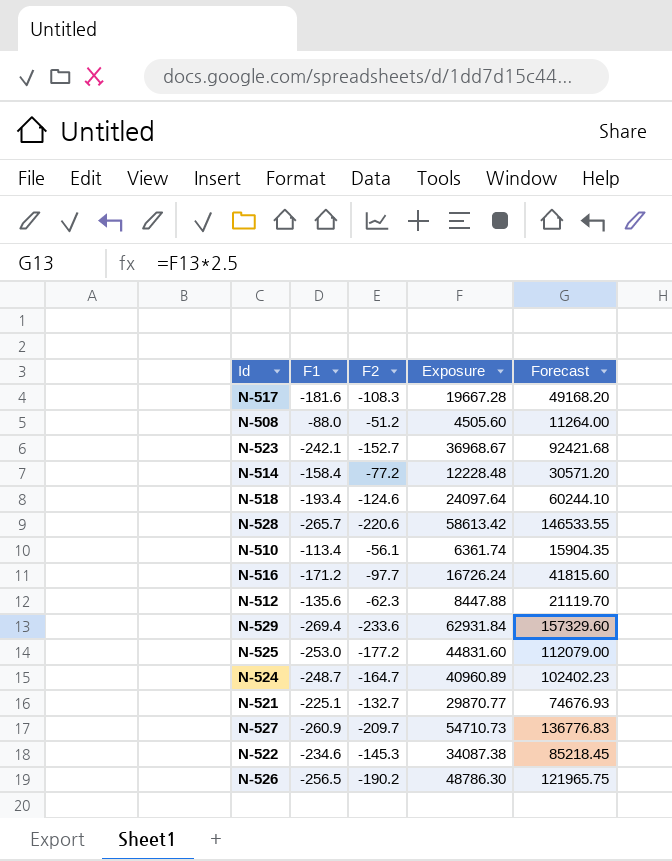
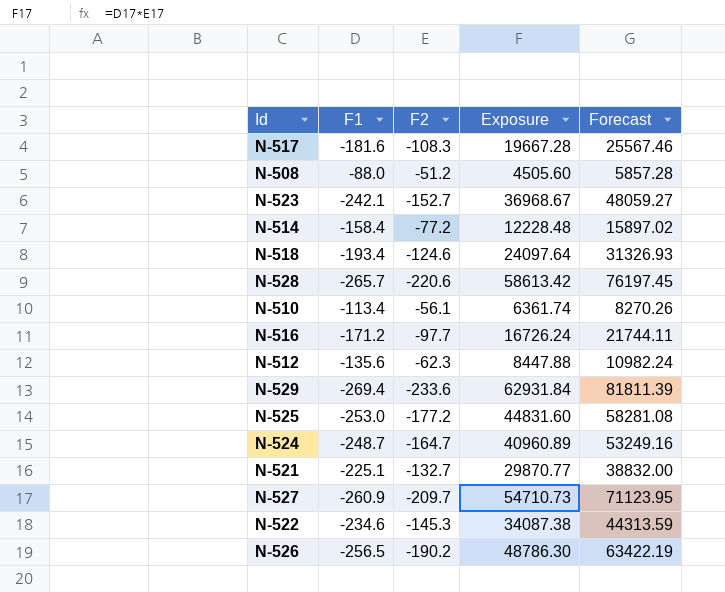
column Forecast | formula: [Exposure] * 2.5 -> [Exposure] * 1.3

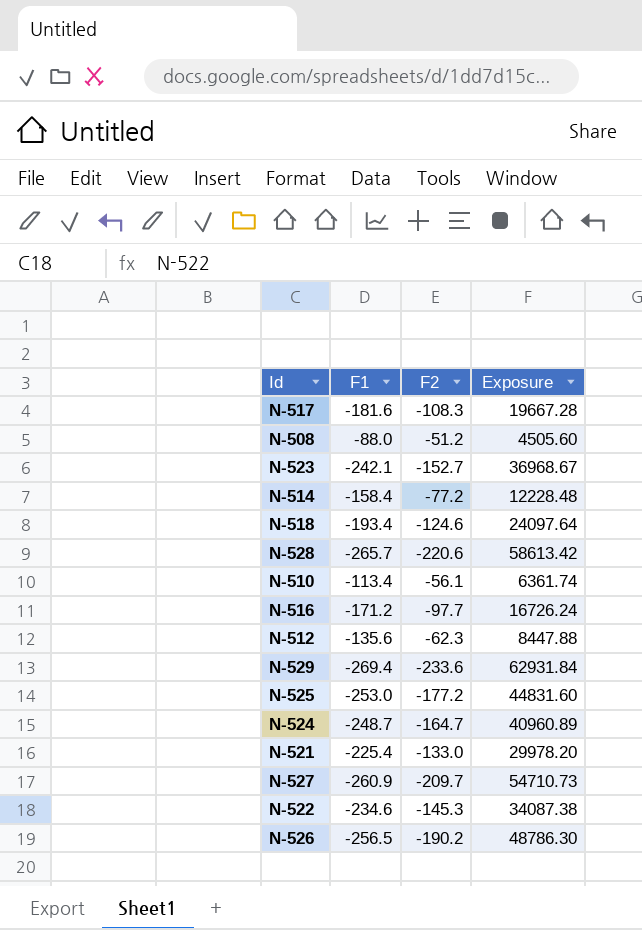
column Forecast | formula: [Exposure] * 1.3 -> none
N-521 | F1: -225.1 -> -225.4
N-521 | F2: -132.7 -> -133.0
N-521 | Exposure: 29870.77 -> 29978.20

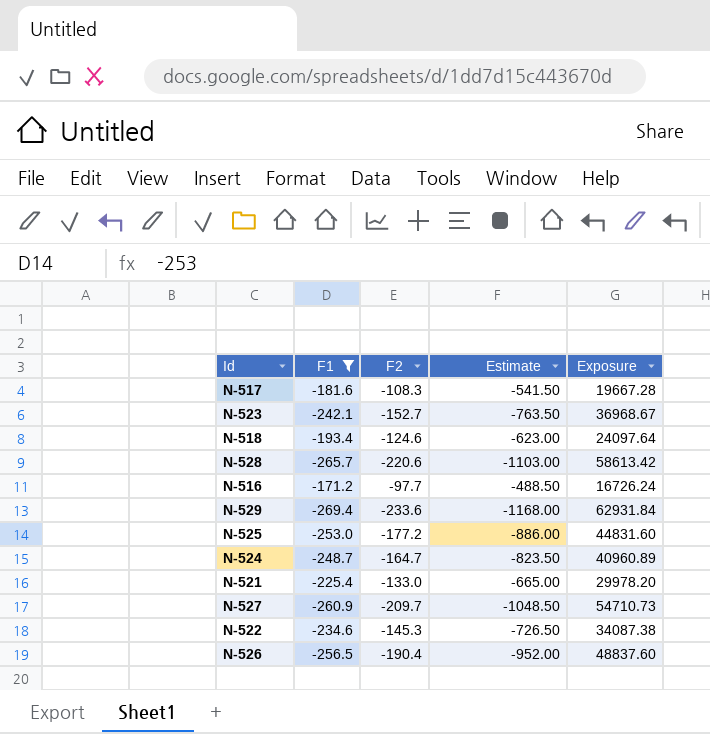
filter: none -> F1 <= -171.2
column Estimate | formula: none -> [F2] * 5
N-526 | F2: -190.2 -> -190.4
N-526 | Exposure: 48786.30 -> 48837.60

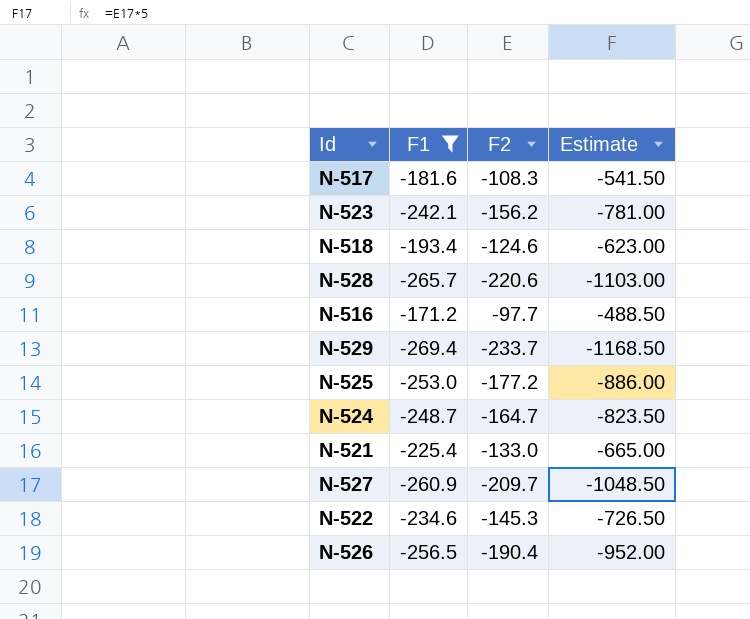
column Exposure | formula: [F1] * [F2] -> none
N-523 | F2: -152.7 -> -156.2
N-523 | Estimate: -763.50 -> -781.00
N-529 | F2: -233.6 -> -233.7
N-529 | Estimate: -1168.00 -> -1168.50

